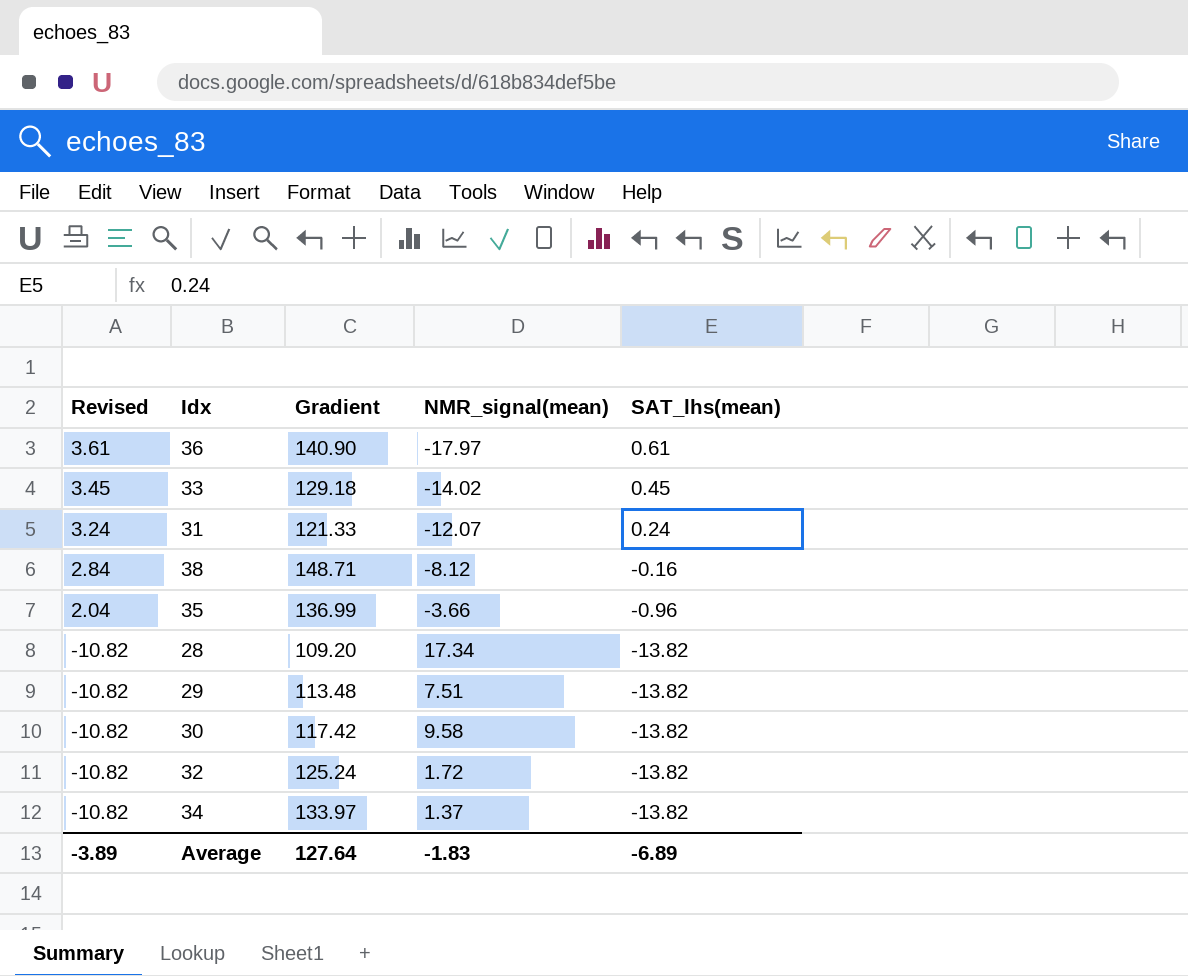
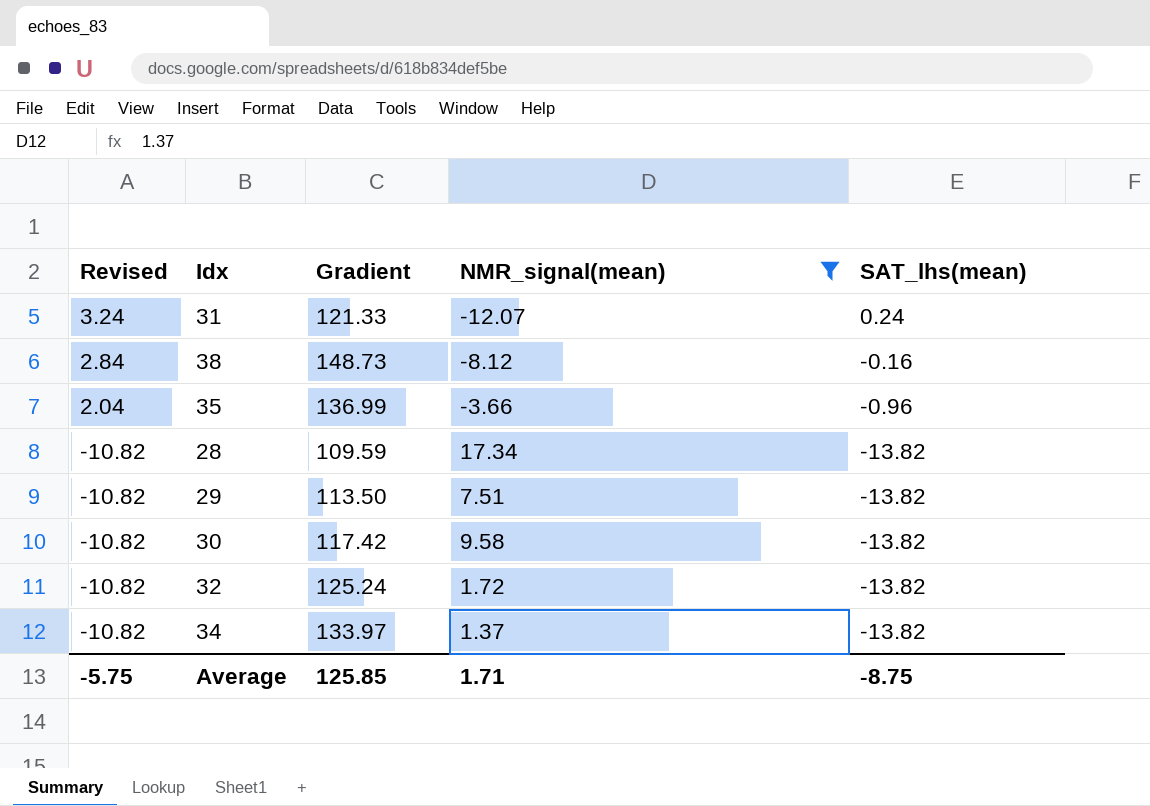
filter: none -> NMR_signal(mean) >= -12.07
38 | Gradient: 148.71 -> 148.73
28 | Gradient: 109.20 -> 109.59
29 | Gradient: 113.48 -> 113.50
Average | Revised: -3.89 -> -5.75
Average | Gradient: 127.64 -> 125.85
Average | NMR_signal(mean): -1.83 -> 1.71
Average | SAT_lhs(mean): -6.89 -> -8.75

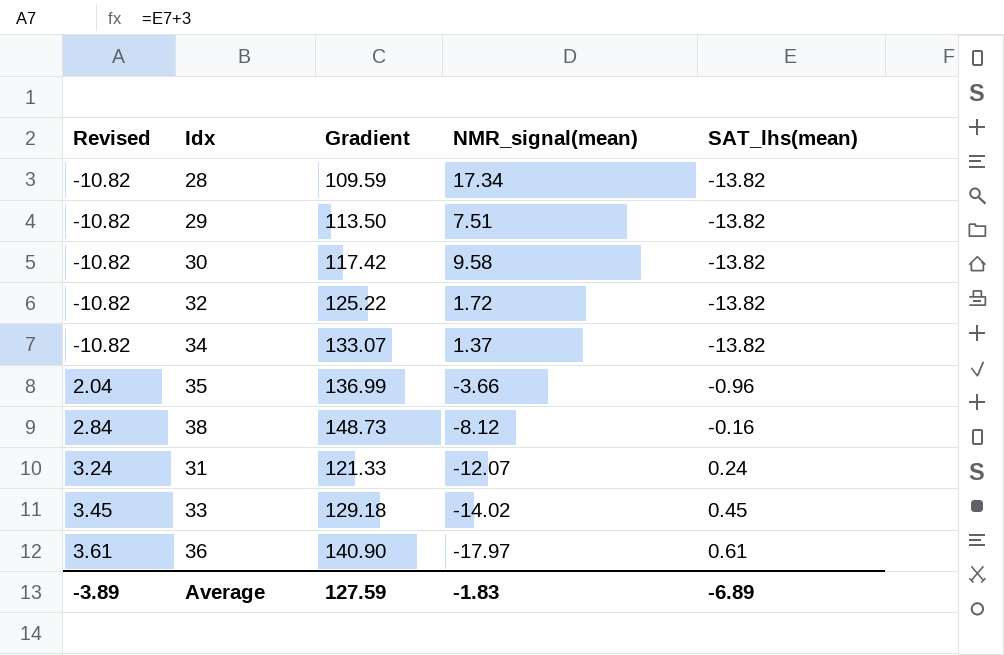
filter: NMR_signal(mean) >= -12.07 -> none
row order: Revised descending -> Revised ascending
32 | Gradient: 125.24 -> 125.22
34 | Gradient: 133.97 -> 133.07
Average | Revised: -5.75 -> -3.89
Average | Gradient: 125.85 -> 127.59
Average | NMR_signal(mean): 1.71 -> -1.83
Average | SAT_lhs(mean): -8.75 -> -6.89

